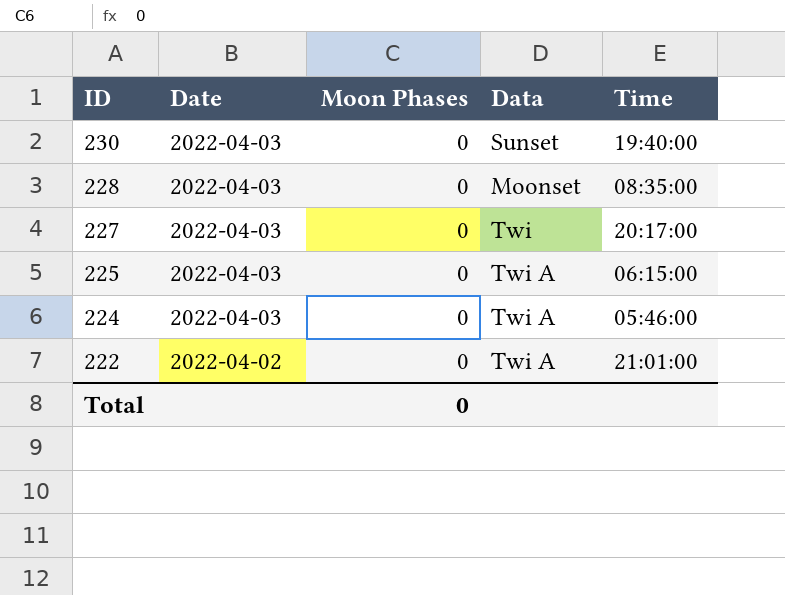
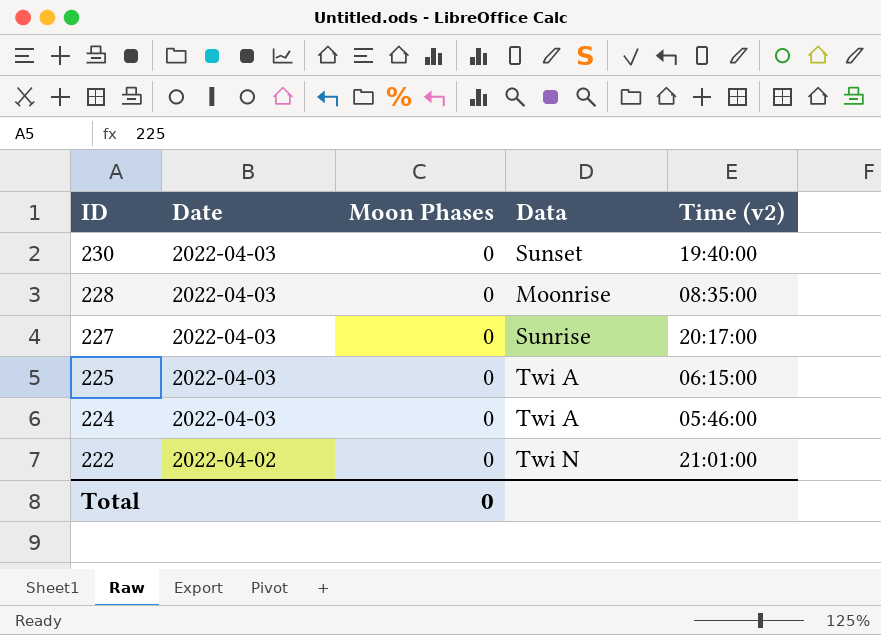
column name: Time -> Time (v2)
228 | Data: Moonset -> Moonrise
227 | Data: Twi -> Sunrise
222 | Data: Twi A -> Twi N

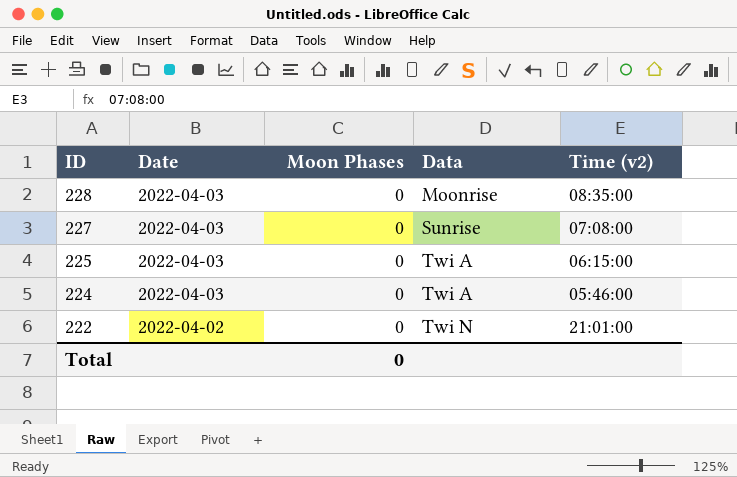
row 230: 2022-04-03 | 0 | Sunset | 19:40:00 -> none
227 | Time (v2): 20:17:00 -> 07:08:00

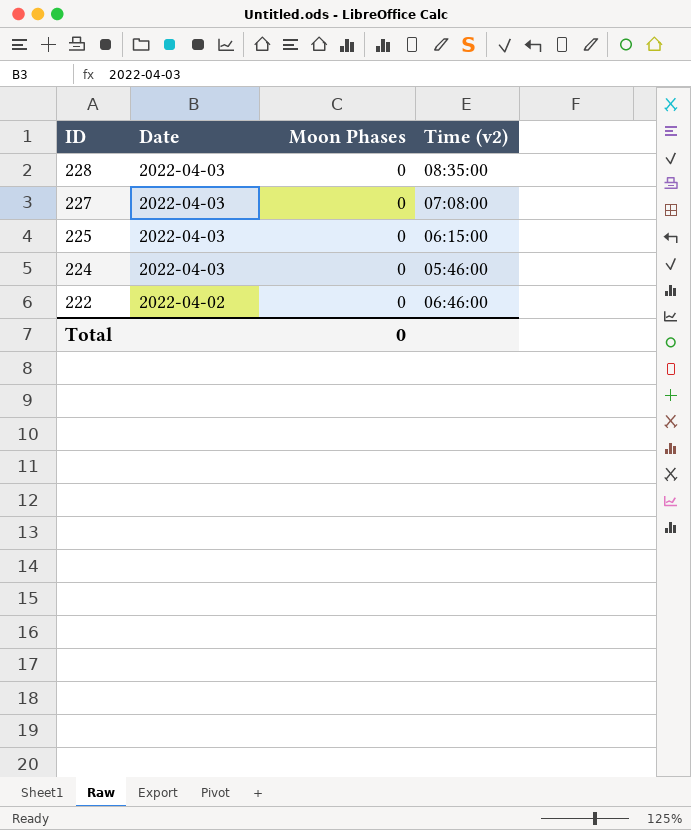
column Data | position: 4 -> none
222 | Time (v2): 21:01:00 -> 06:46:00

